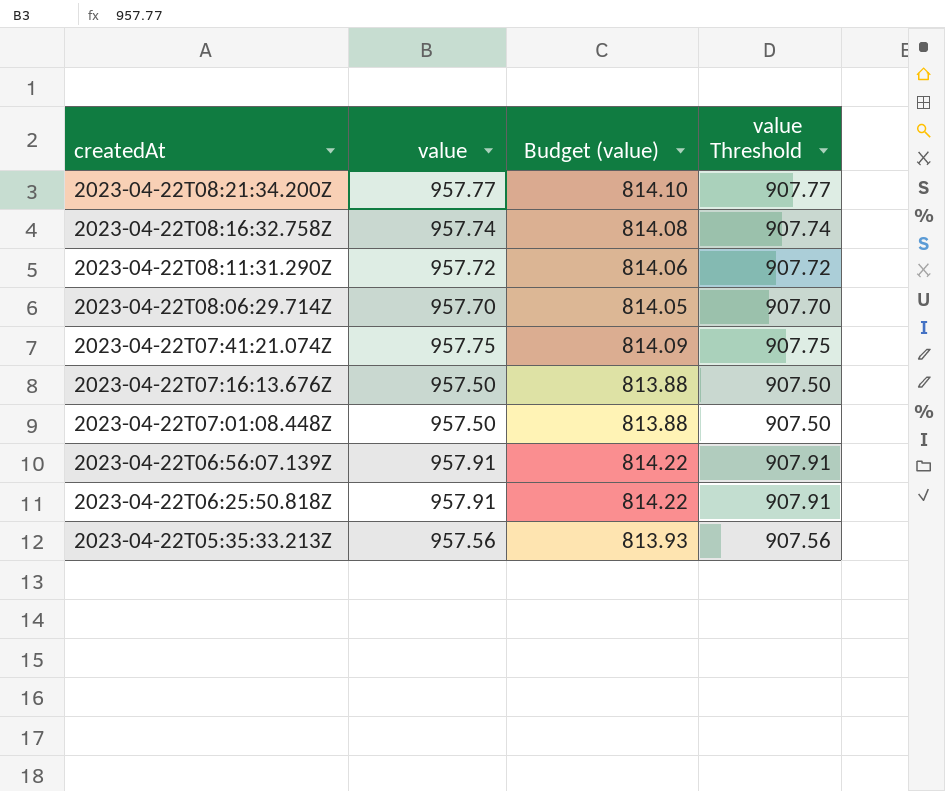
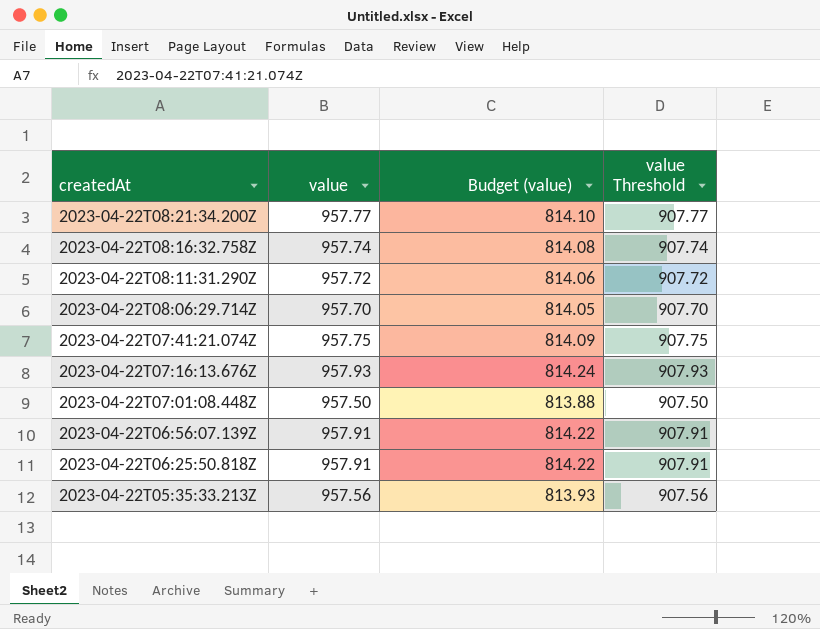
2023-04-22T07:16:13.676Z | value: 957.50 -> 957.93
2023-04-22T07:16:13.676Z | Budget (value): 813.88 -> 814.24
2023-04-22T07:16:13.676Z | value Threshold: 907.50 -> 907.93

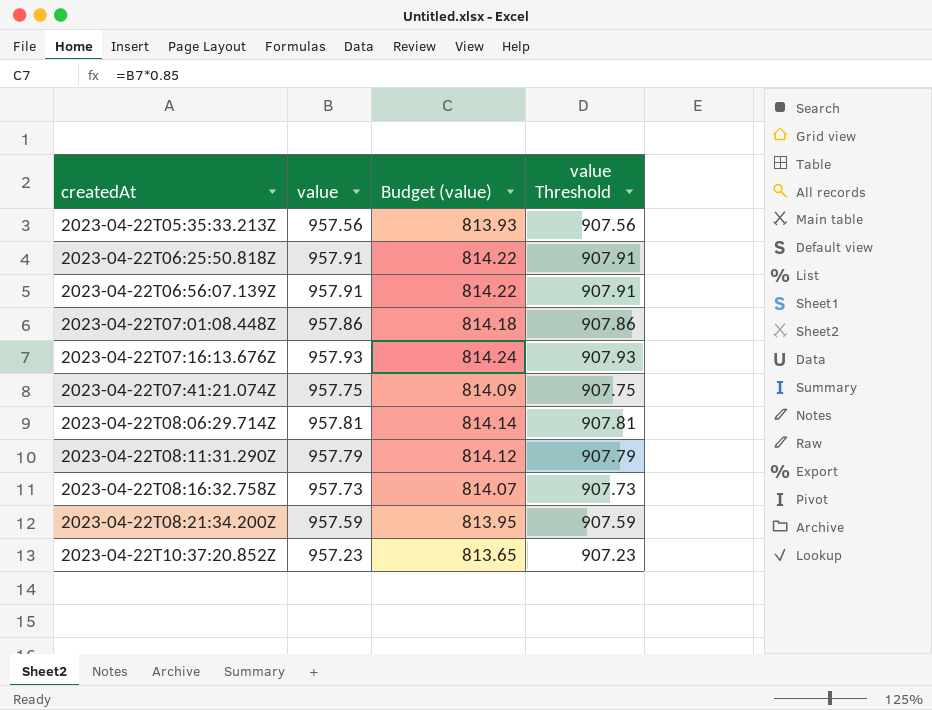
row order: createdAt descending -> createdAt ascending
2023-04-22T07:01:08.448Z | value: 957.50 -> 957.86
2023-04-22T07:01:08.448Z | Budget (value): 813.88 -> 814.18
2023-04-22T07:01:08.448Z | value Threshold: 907.50 -> 907.86
2023-04-22T08:06:29.714Z | value: 957.70 -> 957.81
2023-04-22T08:06:29.714Z | Budget (value): 814.05 -> 814.14
2023-04-22T08:06:29.714Z | value Threshold: 907.70 -> 907.81
2023-04-22T08:11:31.290Z | value: 957.72 -> 957.79
2023-04-22T08:11:31.290Z | Budget (value): 814.06 -> 814.12
2023-04-22T08:11:31.290Z | value Threshold: 907.72 -> 907.79
2023-04-22T08:16:32.758Z | value: 957.74 -> 957.73
2023-04-22T08:16:32.758Z | Budget (value): 814.08 -> 814.07
2023-04-22T08:16:32.758Z | value Threshold: 907.74 -> 907.73
2023-04-22T08:21:34.200Z | value: 957.77 -> 957.59
2023-04-22T08:21:34.200Z | Budget (value): 814.10 -> 813.95
2023-04-22T08:21:34.200Z | value Threshold: 907.77 -> 907.59
row 2023-04-22T10:37:20.852Z: none -> 957.23 | 813.65 | 907.23

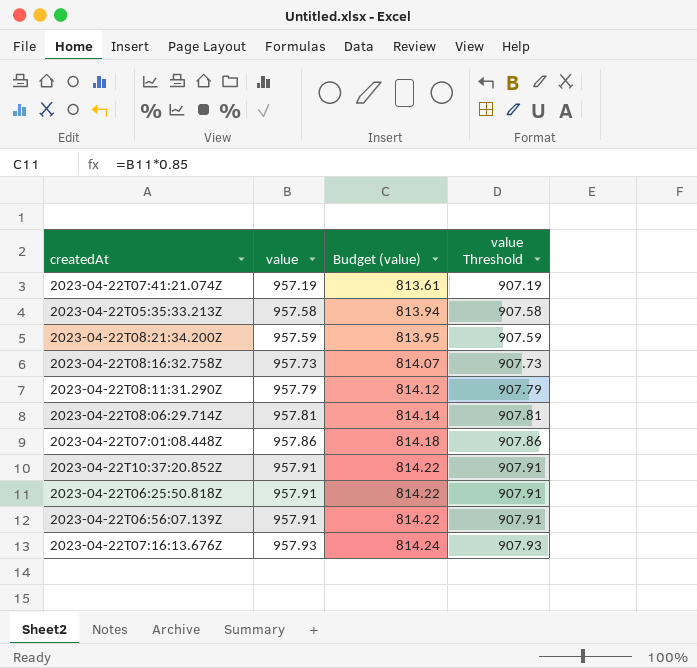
row order: createdAt ascending -> value ascending
2023-04-22T07:41:21.074Z | value: 957.75 -> 957.19
2023-04-22T07:41:21.074Z | Budget (value): 814.09 -> 813.61
2023-04-22T07:41:21.074Z | value Threshold: 907.75 -> 907.19
2023-04-22T05:35:33.213Z | value: 957.56 -> 957.58
2023-04-22T05:35:33.213Z | Budget (value): 813.93 -> 813.94
2023-04-22T05:35:33.213Z | value Threshold: 907.56 -> 907.58
2023-04-22T10:37:20.852Z | value: 957.23 -> 957.91
2023-04-22T10:37:20.852Z | Budget (value): 813.65 -> 814.22
2023-04-22T10:37:20.852Z | value Threshold: 907.23 -> 907.91

